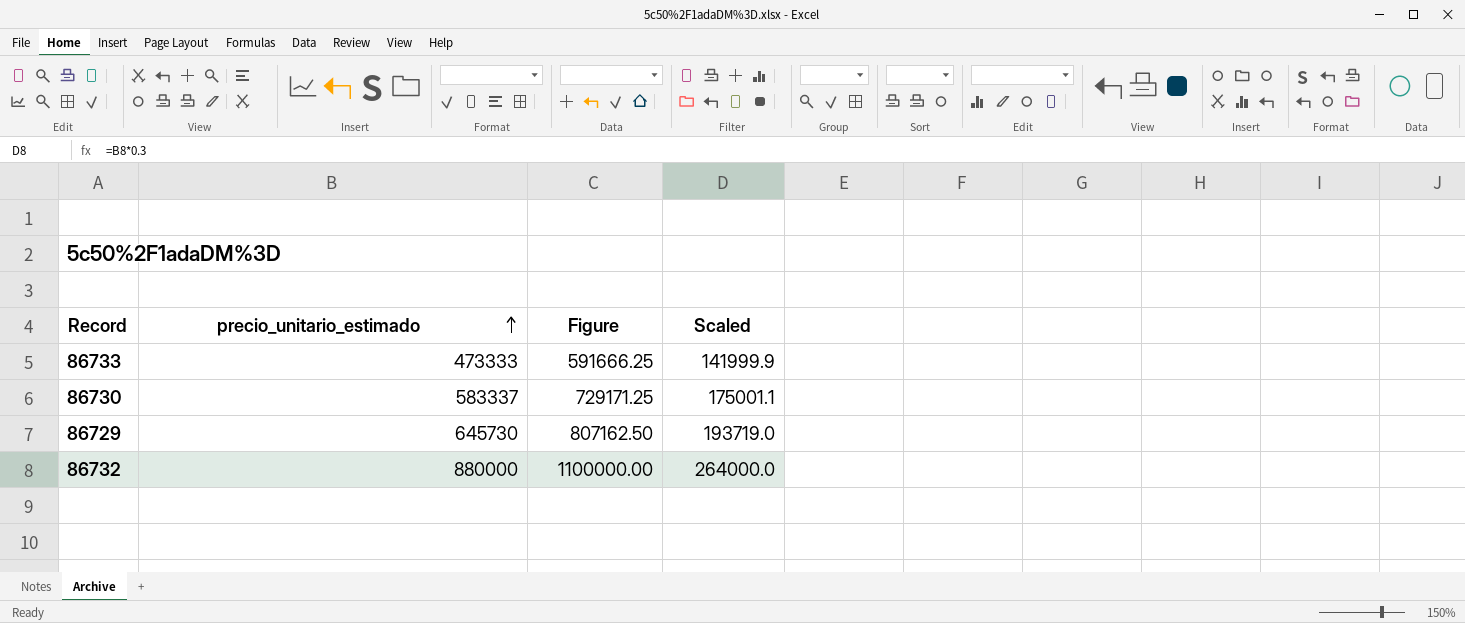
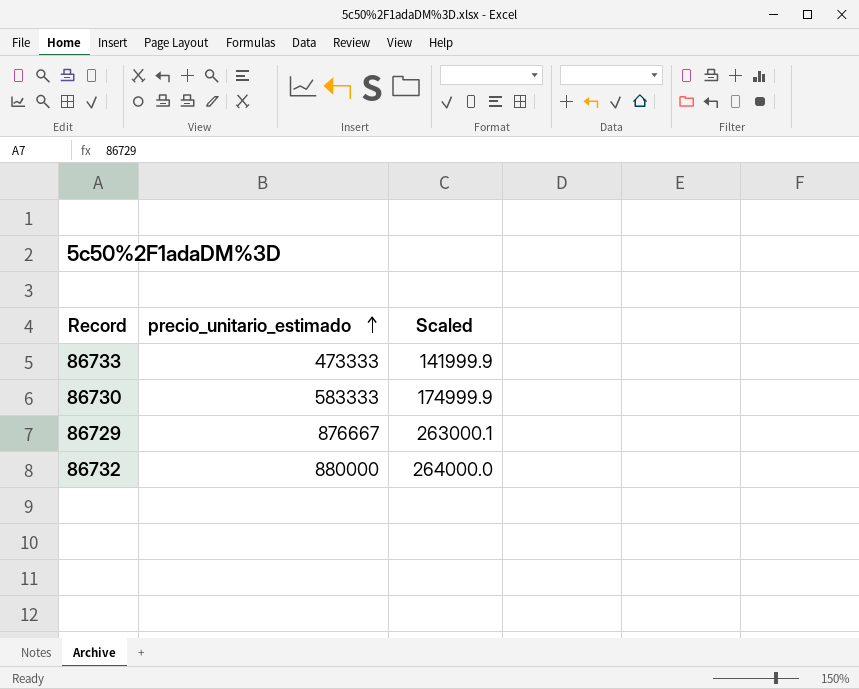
column Figure | formula: [precio_unitario_estimado] * 1.25 -> none
86730 | precio_unitario_estimado: 583337 -> 583333
86730 | Scaled: 175001.1 -> 174999.9
86729 | precio_unitario_estimado: 645730 -> 876667
86729 | Scaled: 193719.0 -> 263000.1

